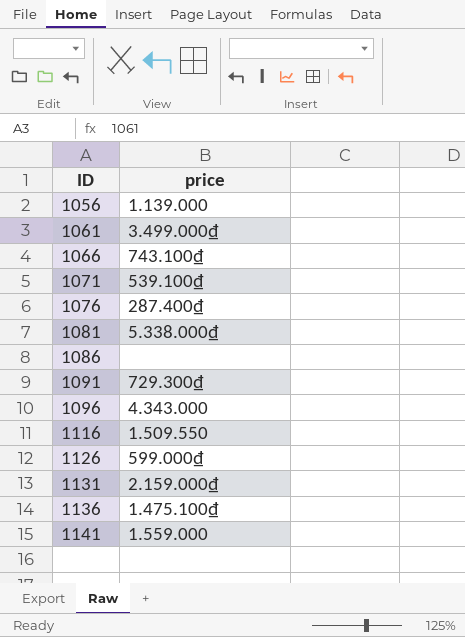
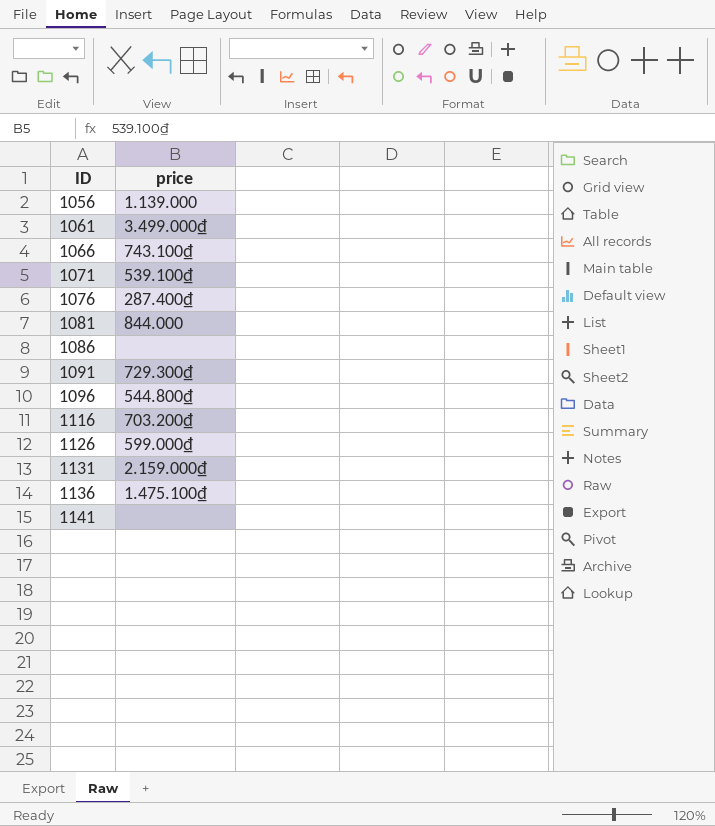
1081 | price: 5.338.000₫ -> 844.000
1096 | price: 4.343.000 -> 544.800₫
1116 | price: 1.509.550 -> 703.200₫
1141 | price: 1.559.000 -> none

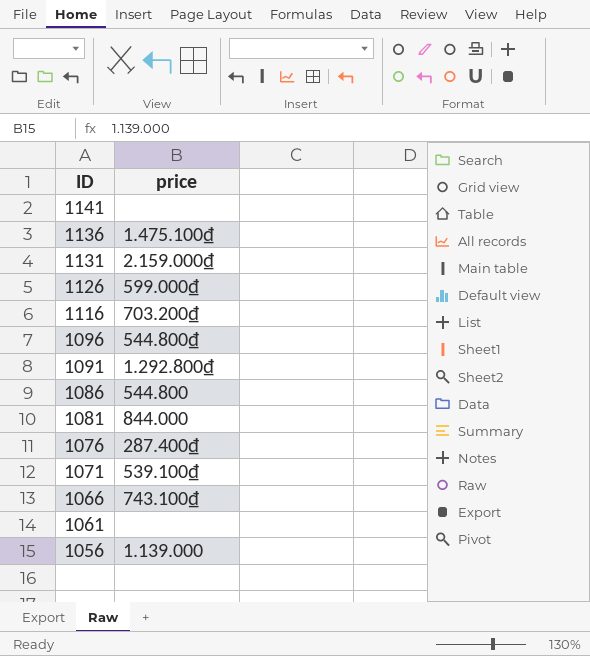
row order: ID ascending -> ID descending
1091 | price: 729.300₫ -> 1.292.800₫
1086 | price: none -> 544.800
1061 | price: 3.499.000₫ -> none

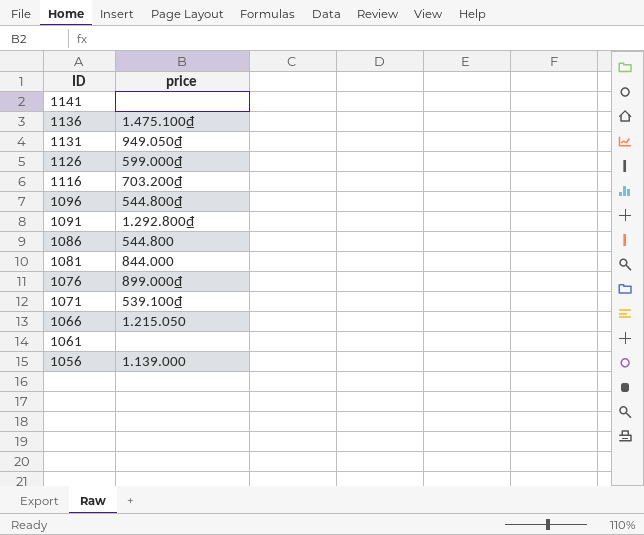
1131 | price: 2.159.000₫ -> 949.050₫
1076 | price: 287.400₫ -> 899.000₫
1066 | price: 743.100₫ -> 1.215.050

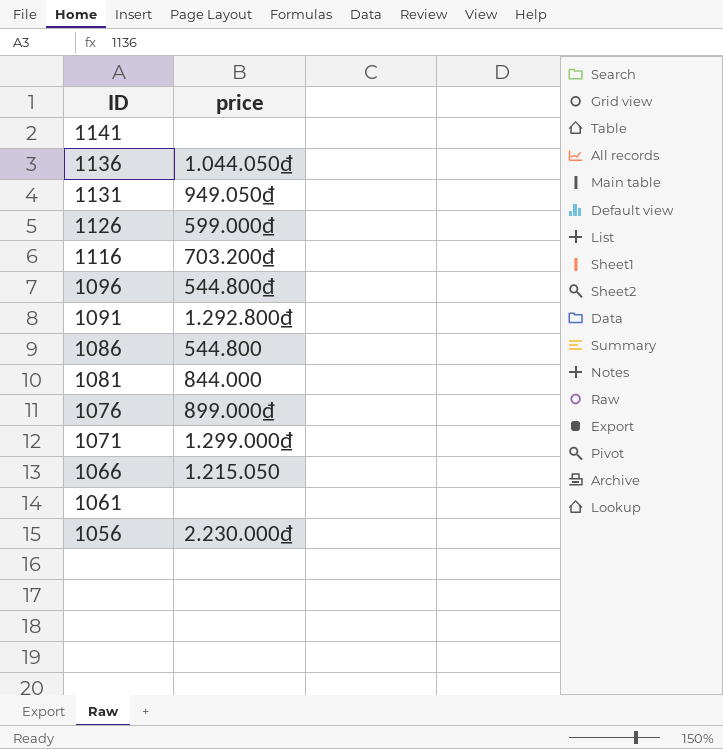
1136 | price: 1.475.100₫ -> 1.044.050₫
1071 | price: 539.100₫ -> 1.299.000₫
1056 | price: 1.139.000 -> 2.230.000₫

